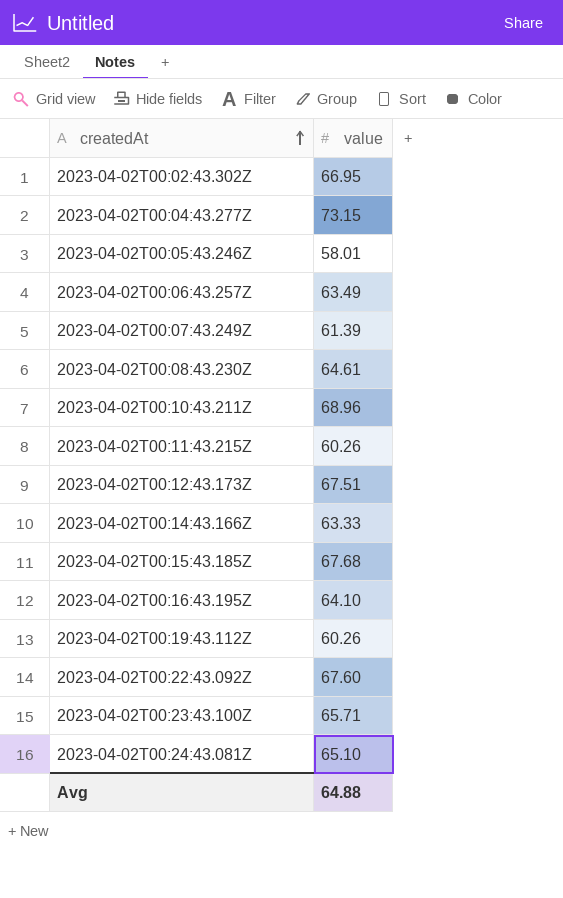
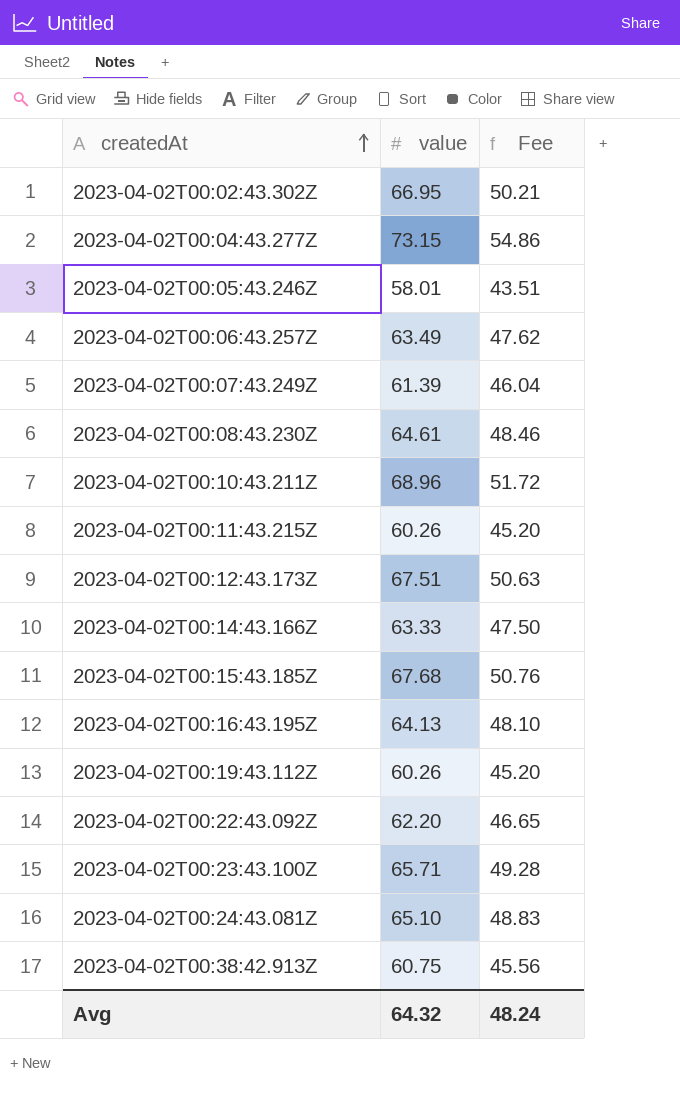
column Fee | formula: none -> [value] * 0.75
2023-04-02T00:16:43.195Z | value: 64.10 -> 64.13
2023-04-02T00:22:43.092Z | value: 67.60 -> 62.20
row 2023-04-02T00:38:42.913Z: none -> 60.75 | 45.56
Avg | value: 64.88 -> 64.32

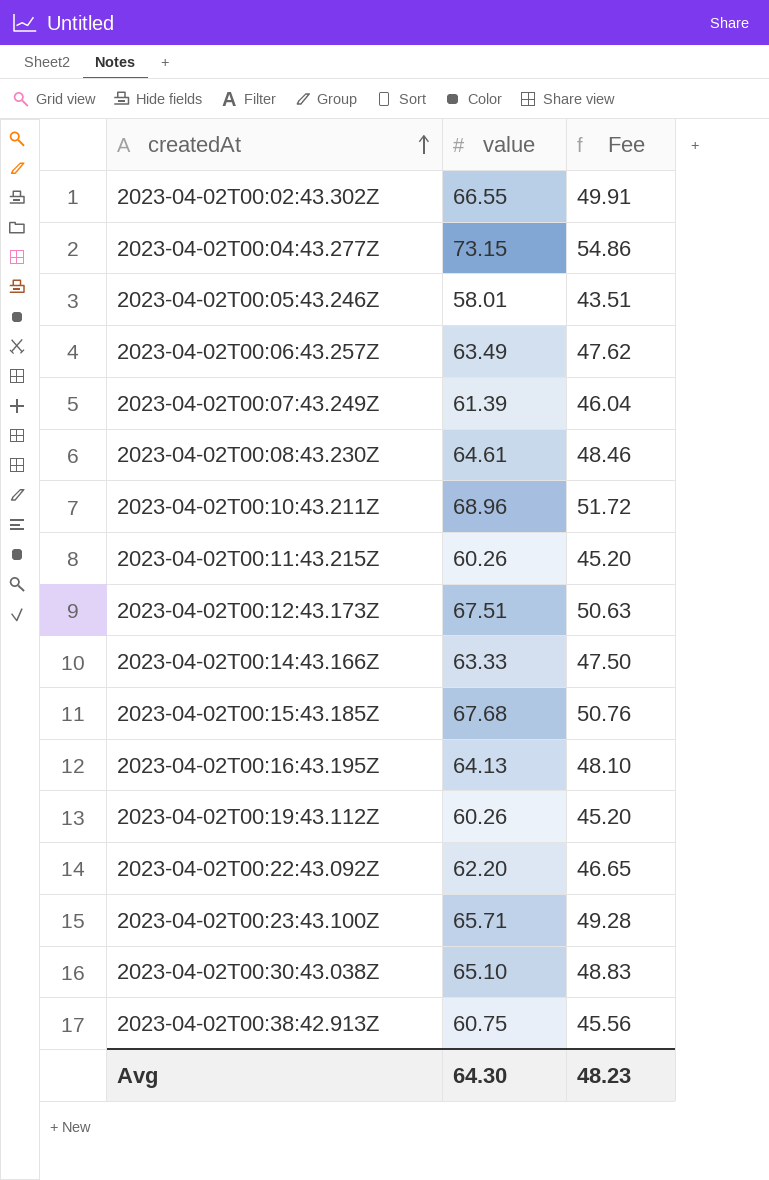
row 2023-04-02T00:24:43.081Z: 65.10 | 48.83 -> none
2023-04-02T00:02:43.302Z | value: 66.95 -> 66.55
2023-04-02T00:02:43.302Z | Fee: 50.21 -> 49.91
row 2023-04-02T00:30:43.038Z: none -> 65.10 | 48.83
Avg | value: 64.32 -> 64.30
Avg | Fee: 48.24 -> 48.23

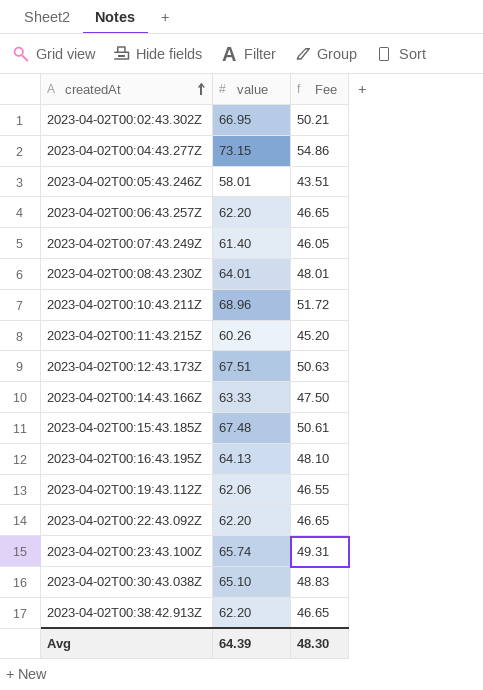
2023-04-02T00:02:43.302Z | value: 66.55 -> 66.95
2023-04-02T00:02:43.302Z | Fee: 49.91 -> 50.21
2023-04-02T00:06:43.257Z | value: 63.49 -> 62.20
2023-04-02T00:06:43.257Z | Fee: 47.62 -> 46.65
2023-04-02T00:07:43.249Z | value: 61.39 -> 61.40
2023-04-02T00:07:43.249Z | Fee: 46.04 -> 46.05
2023-04-02T00:08:43.230Z | value: 64.61 -> 64.01
2023-04-02T00:08:43.230Z | Fee: 48.46 -> 48.01
2023-04-02T00:15:43.185Z | value: 67.68 -> 67.48
2023-04-02T00:15:43.185Z | Fee: 50.76 -> 50.61
2023-04-02T00:19:43.112Z | value: 60.26 -> 62.06
2023-04-02T00:19:43.112Z | Fee: 45.20 -> 46.55
2023-04-02T00:23:43.100Z | value: 65.71 -> 65.74
2023-04-02T00:23:43.100Z | Fee: 49.28 -> 49.31
2023-04-02T00:38:42.913Z | value: 60.75 -> 62.20
2023-04-02T00:38:42.913Z | Fee: 45.56 -> 46.65
Avg | value: 64.30 -> 64.39
Avg | Fee: 48.23 -> 48.30

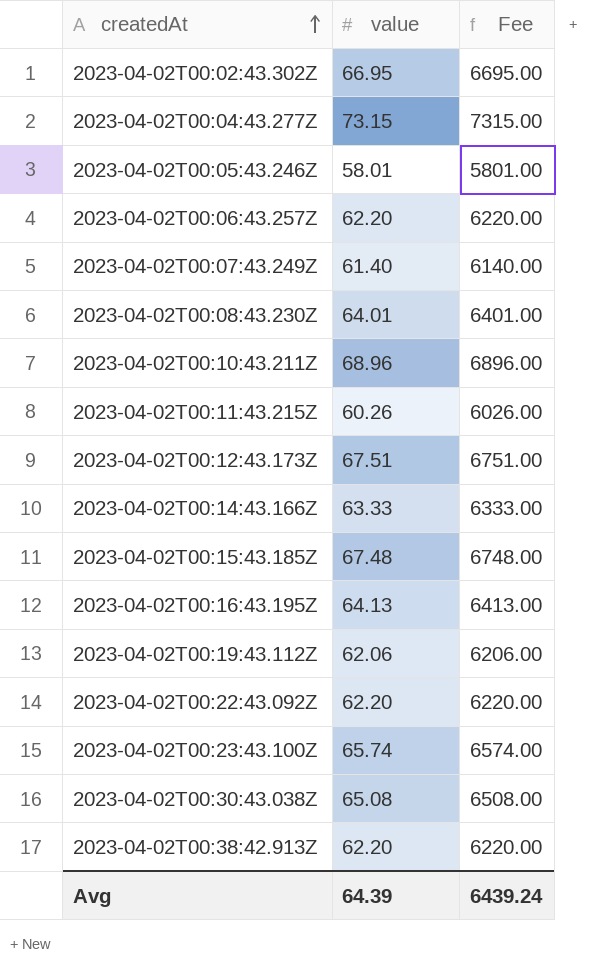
column Fee | formula: [value] * 0.75 -> [value] * 100
2023-04-02T00:30:43.038Z | value: 65.10 -> 65.08
Avg | Fee: 48.30 -> 6439.24

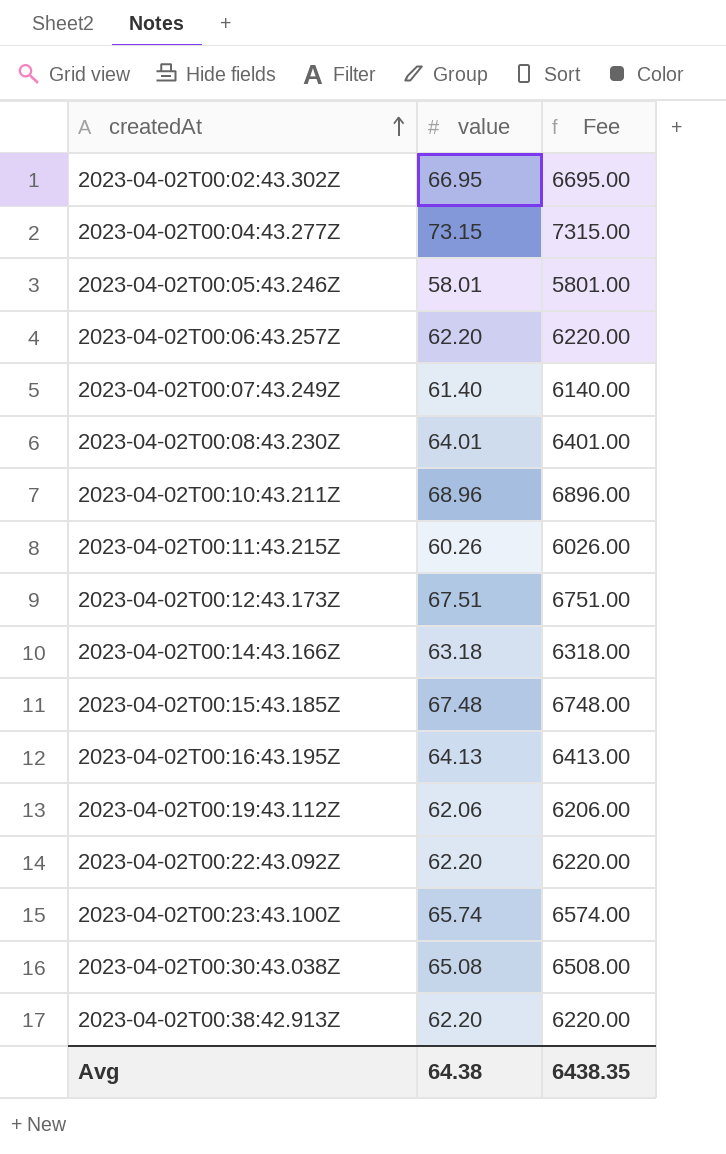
2023-04-02T00:14:43.166Z | value: 63.33 -> 63.18
2023-04-02T00:14:43.166Z | Fee: 6333.00 -> 6318.00
Avg | value: 64.39 -> 64.38
Avg | Fee: 6439.24 -> 6438.35

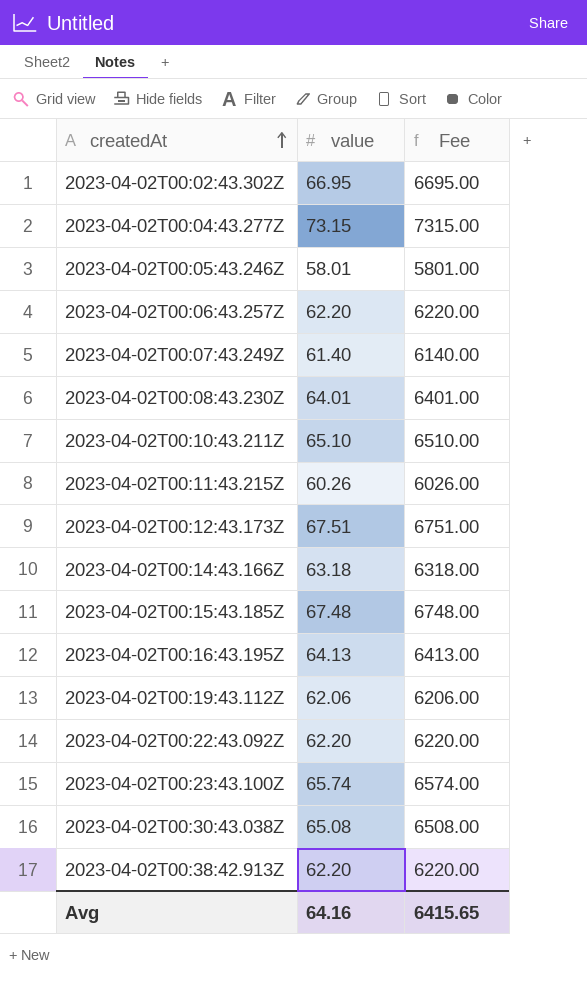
2023-04-02T00:10:43.211Z | value: 68.96 -> 65.10
2023-04-02T00:10:43.211Z | Fee: 6896.00 -> 6510.00
Avg | value: 64.38 -> 64.16
Avg | Fee: 6438.35 -> 6415.65

